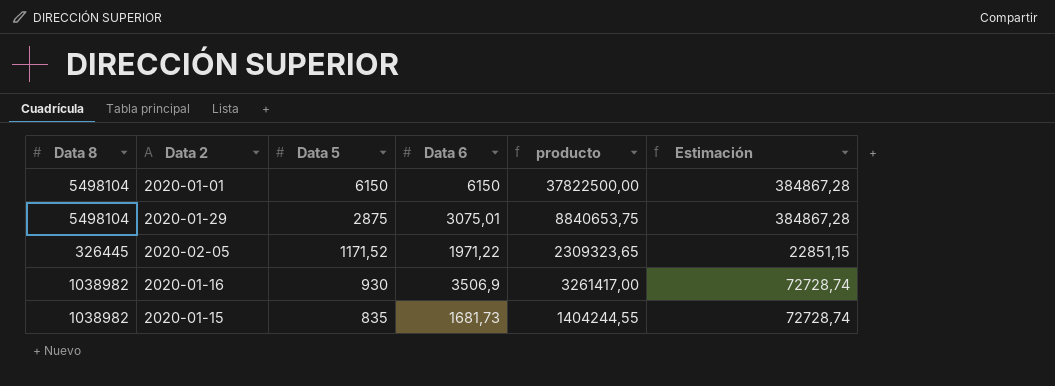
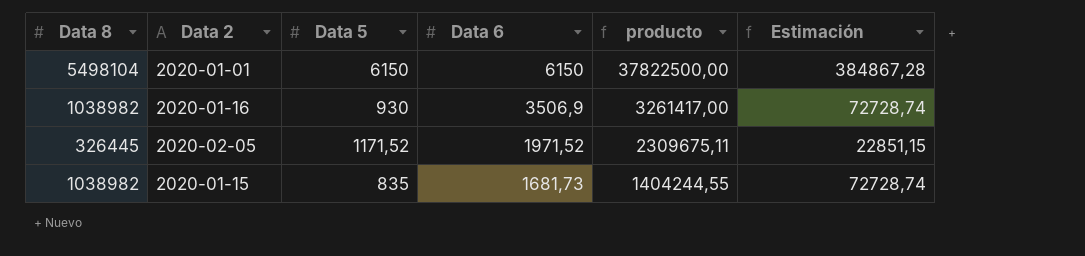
row order: Data 5 descending -> Data 6 descending
row 2020-01-29: 5498104 | 2875 | 3075,01 | 8840653,75 | 384867,28 -> none
2020-02-05 | Data 6: 1971,22 -> 1971,52
2020-02-05 | producto: 2309323,65 -> 2309675,11

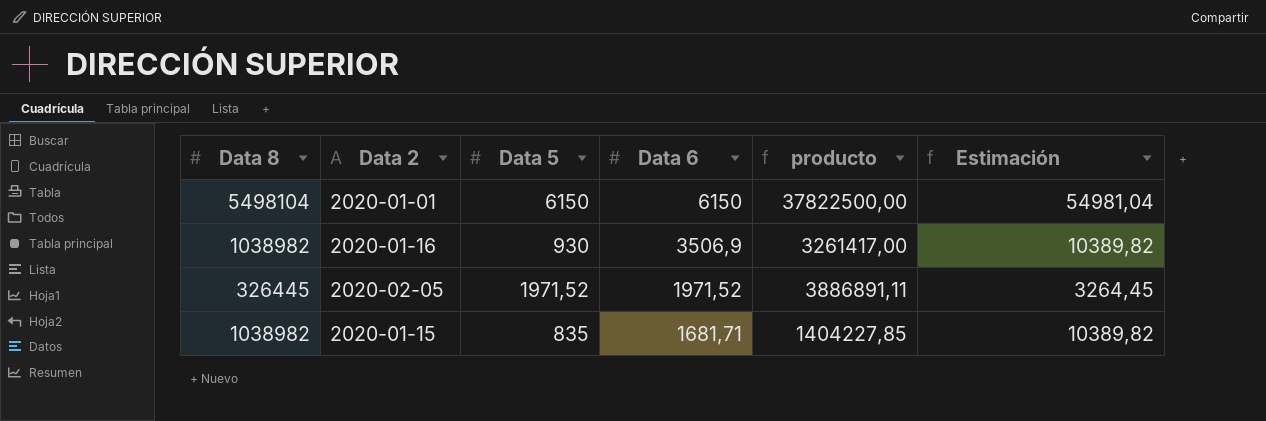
column Estimación | formula: [Data 8] * 0,07 -> [Data 8] * 0,01
2020-02-05 | Data 5: 1171,52 -> 1971,52
2020-02-05 | producto: 2309675,11 -> 3886891,11
2020-01-15 | Data 6: 1681,73 -> 1681,71
2020-01-15 | producto: 1404244,55 -> 1404227,85

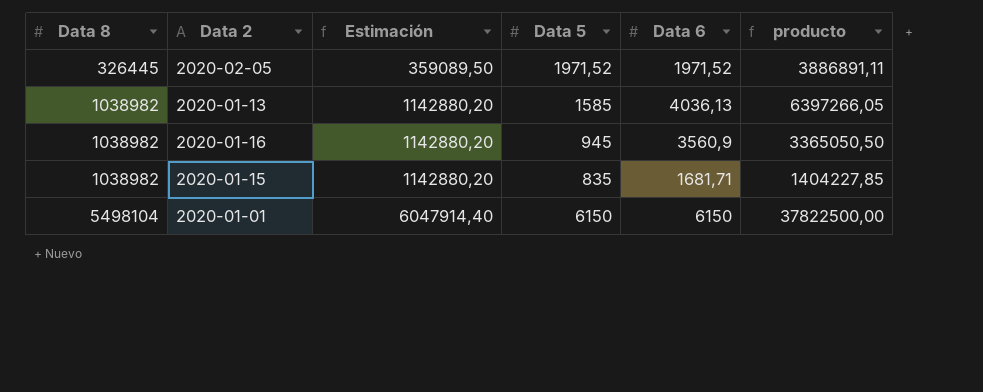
row order: Data 6 descending -> Data 8 ascending
column Estimación | formula: [Data 8] * 0,01 -> [Data 8] * 1,1
column Estimación | position: 6 -> 3
row 2020-01-13: none -> 1038982 | 1142880,20 | 1585 | 4036,13 | 6397266,05
2020-01-16 | Data 5: 930 -> 945
2020-01-16 | Data 6: 3506,9 -> 3560,9
2020-01-16 | producto: 3261417,00 -> 3365050,50

